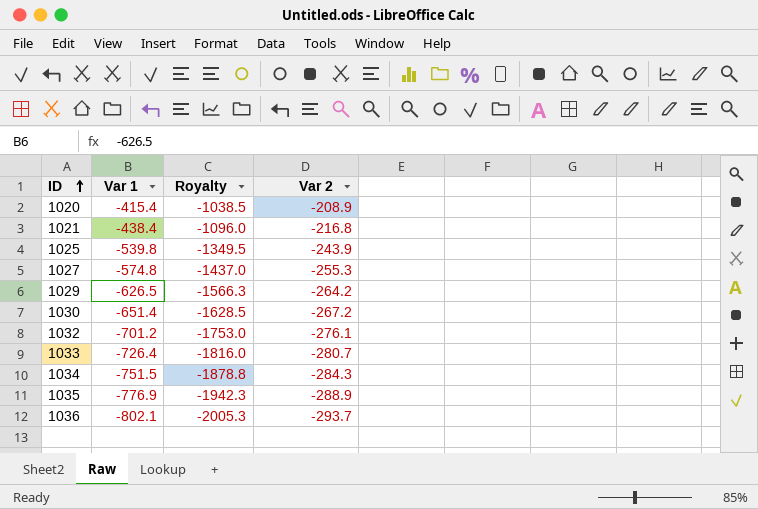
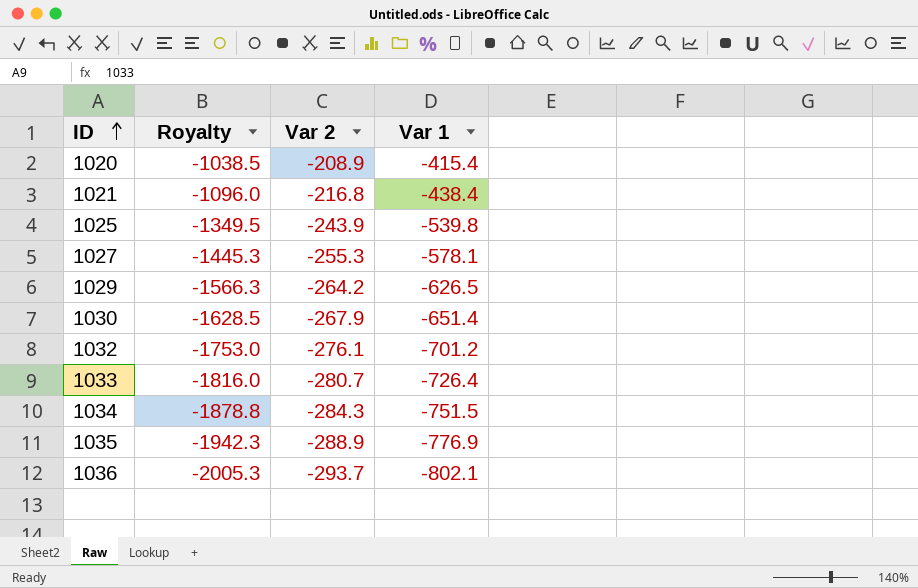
column Var 1 | position: 2 -> 4
1027 | Royalty: -1437.0 -> -1445.3
1027 | Var 1: -574.8 -> -578.1
1030 | Var 2: -267.2 -> -267.9

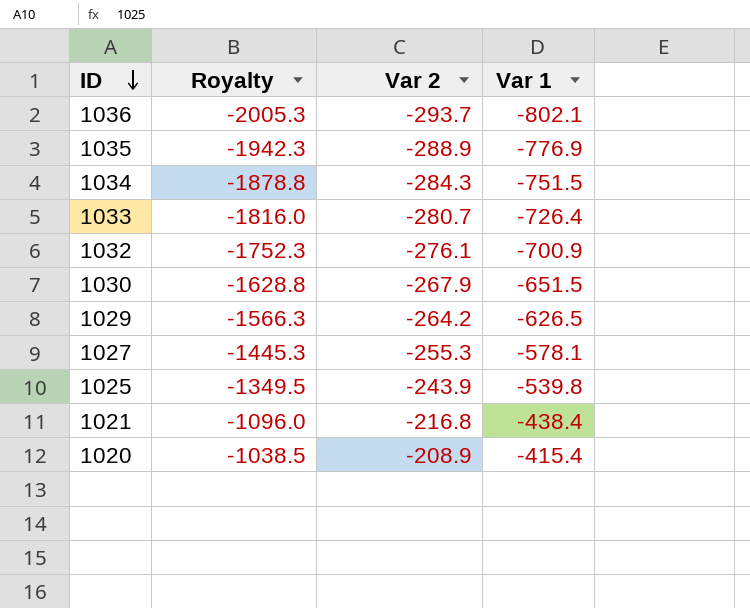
row order: ID ascending -> ID descending
1032 | Royalty: -1753.0 -> -1752.3
1032 | Var 1: -701.2 -> -700.9
1030 | Royalty: -1628.5 -> -1628.8
1030 | Var 1: -651.4 -> -651.5

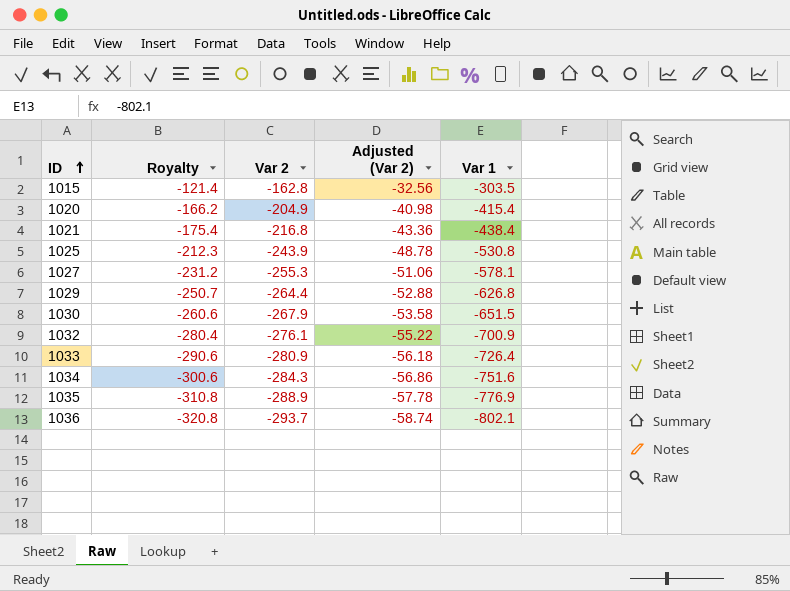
row order: ID descending -> ID ascending
column Royalty | formula: [Var 1] * 2.5 -> [Var 1] * 0.4
column Adjusted (Var 2) | formula: none -> [Var 2] * 0.2
row 1015: none -> -121.4 | -162.8 | -32.56 | -303.5
1020 | Var 2: -208.9 -> -204.9
1025 | Var 1: -539.8 -> -530.8
1029 | Var 2: -264.2 -> -264.4
1029 | Var 1: -626.5 -> -626.8
1033 | Var 2: -280.7 -> -280.9
1034 | Var 1: -751.5 -> -751.6

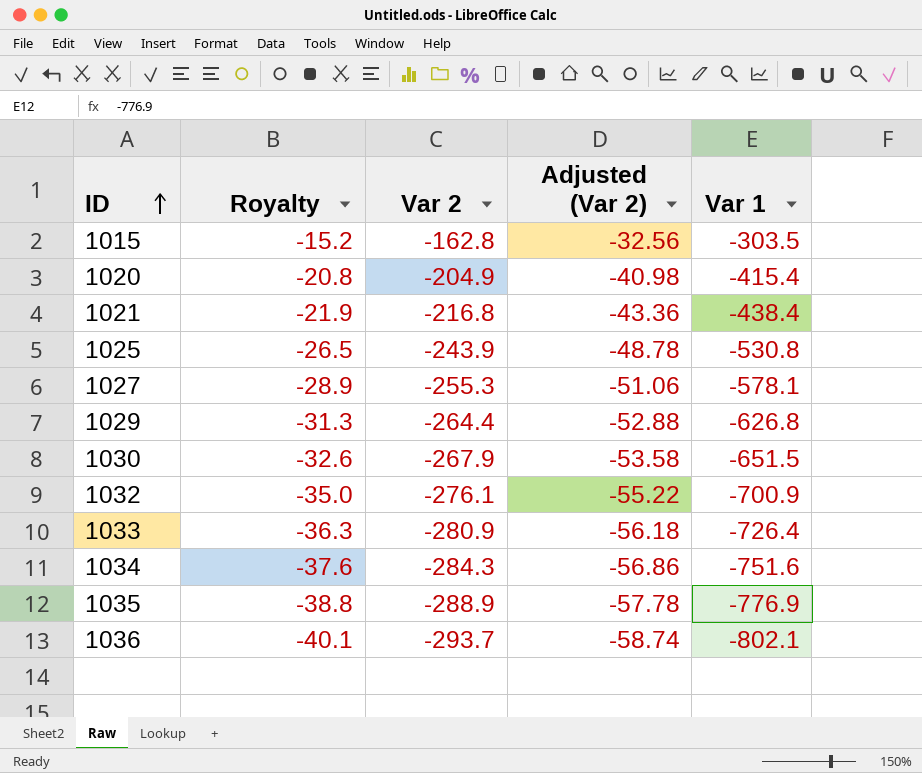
column Royalty | formula: [Var 1] * 0.4 -> [Var 1] * 0.05

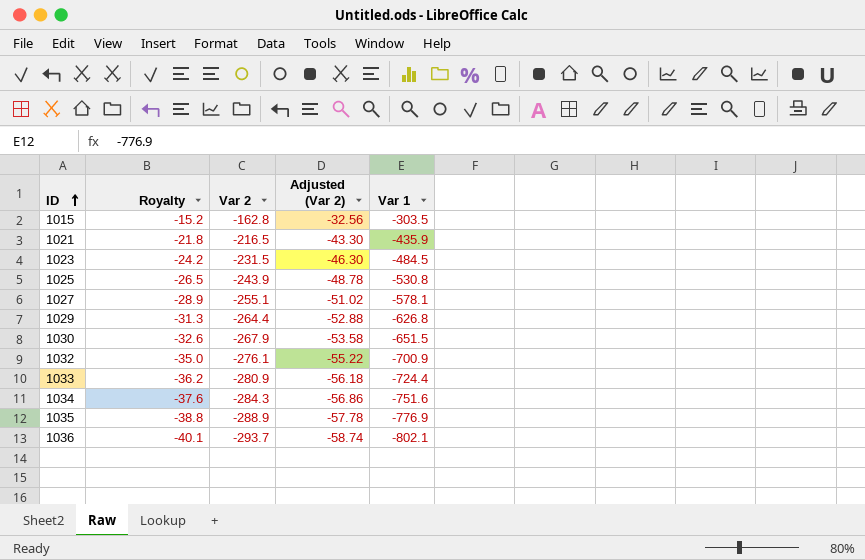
row 1020: -20.8 | -204.9 | -40.98 | -415.4 -> none
1021 | Royalty: -21.9 -> -21.8
1021 | Var 2: -216.8 -> -216.5
1021 | Adjusted (Var 2): -43.36 -> -43.30
1021 | Var 1: -438.4 -> -435.9
row 1023: none -> -24.2 | -231.5 | -46.30 | -484.5
1027 | Var 2: -255.3 -> -255.1
1027 | Adjusted (Var 2): -51.06 -> -51.02
1033 | Royalty: -36.3 -> -36.2
1033 | Var 1: -726.4 -> -724.4

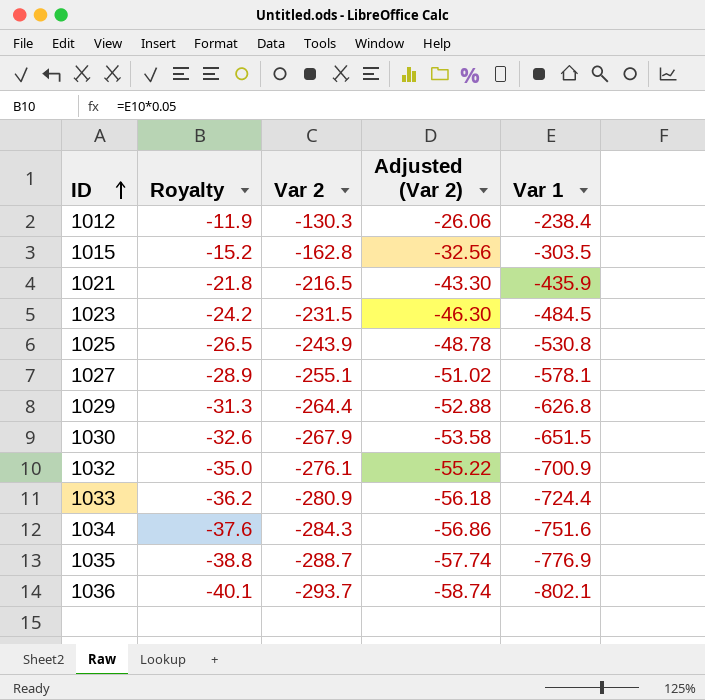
row 1012: none -> -11.9 | -130.3 | -26.06 | -238.4
1035 | Var 2: -288.9 -> -288.7
1035 | Adjusted (Var 2): -57.78 -> -57.74

